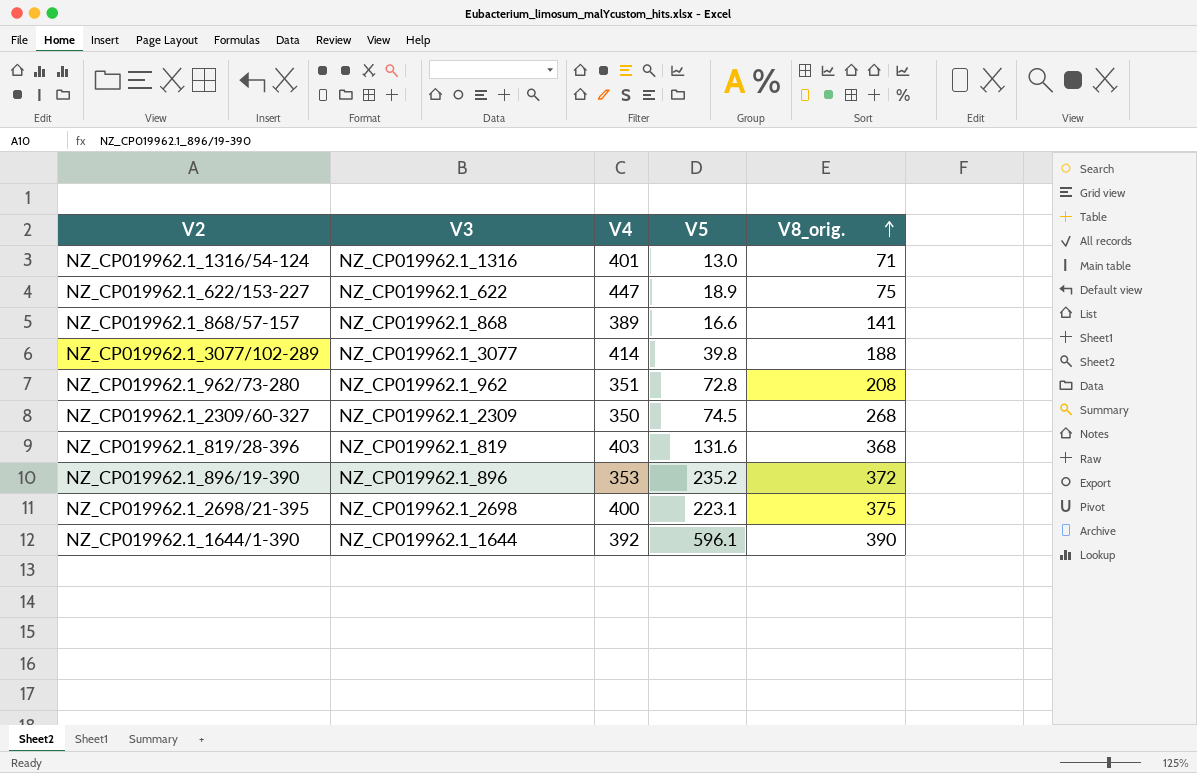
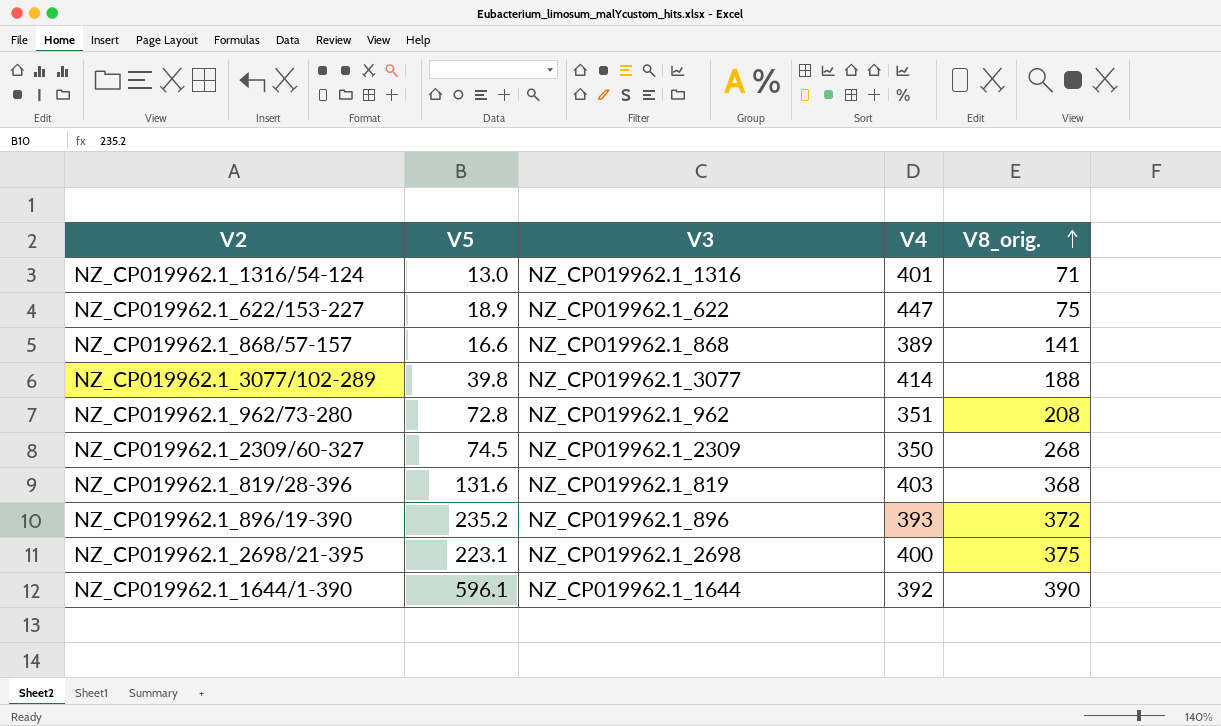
column V5 | position: 4 -> 2
NZ_CP019962.1_896/19-390 | V4: 353 -> 393

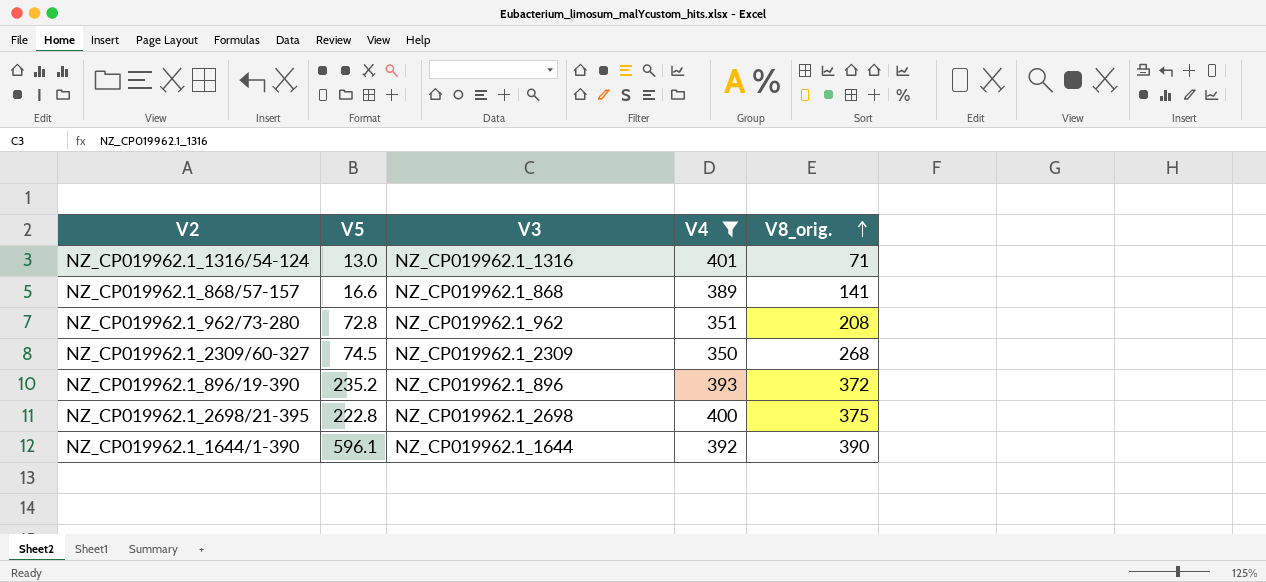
filter: none -> V4 <= 401
NZ_CP019962.1_2698/21-395 | V5: 223.1 -> 222.8

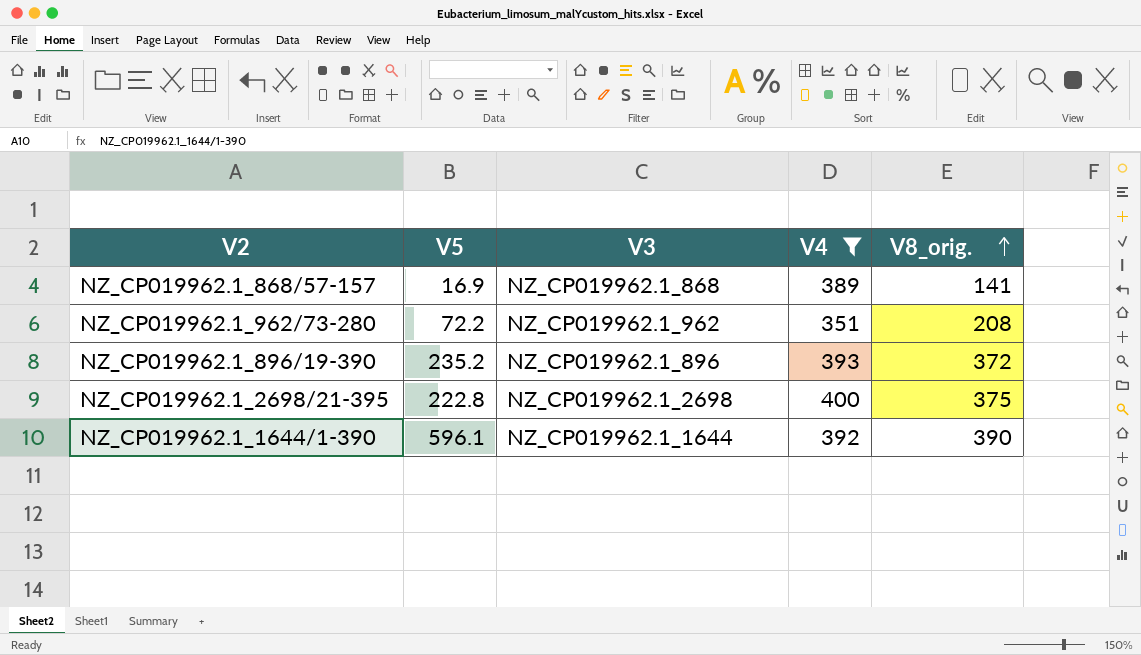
row NZ_CP019962.1_1316/54-124: 13.0 | NZ_CP019962.1_1316 | 401 | 71 -> none
row NZ_CP019962.1_2309/60-327: 74.5 | NZ_CP019962.1_2309 | 350 | 268 -> none
NZ_CP019962.1_868/57-157 | V5: 16.6 -> 16.9
NZ_CP019962.1_962/73-280 | V5: 72.8 -> 72.2

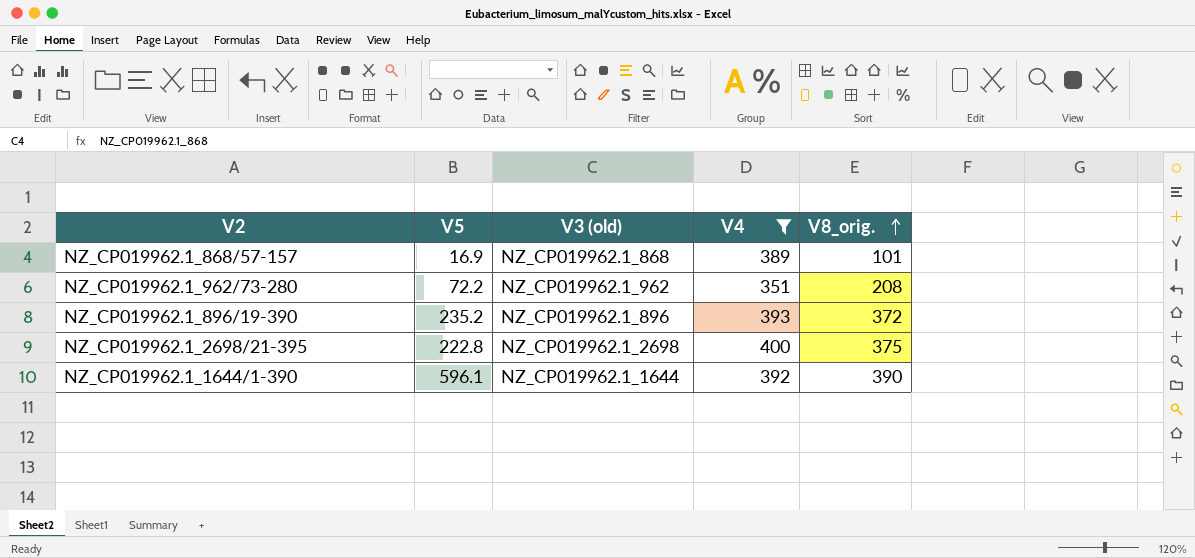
column name: V3 -> V3 (old)
NZ_CP019962.1_868/57-157 | V8_orig.: 141 -> 101

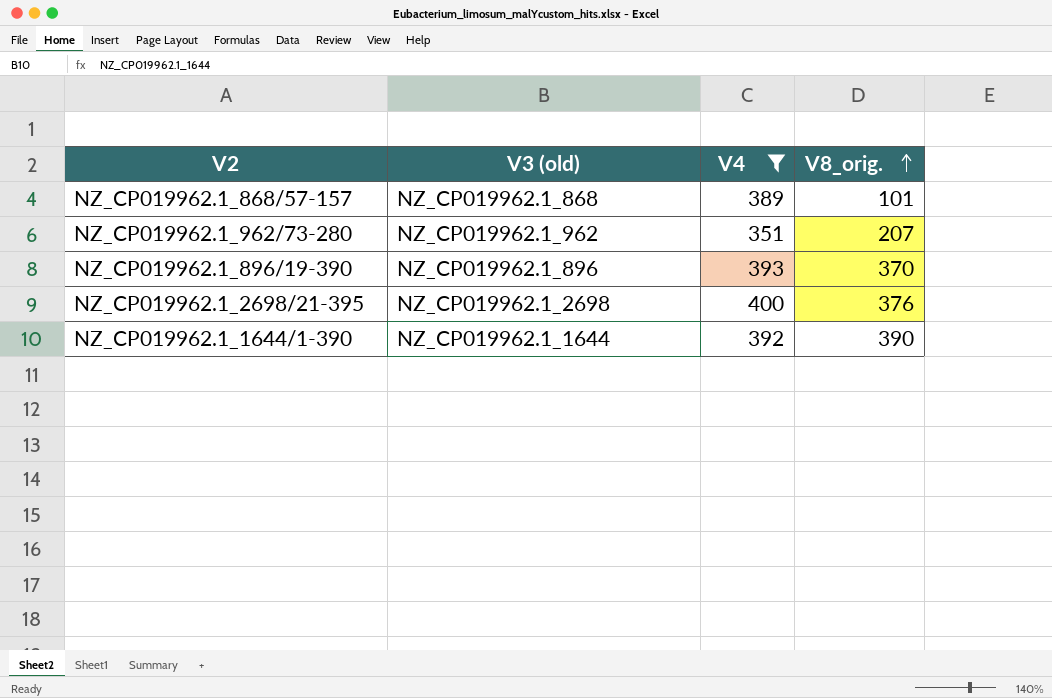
column V5 | position: 2 -> none
NZ_CP019962.1_962/73-280 | V8_orig.: 208 -> 207
NZ_CP019962.1_896/19-390 | V8_orig.: 372 -> 370
NZ_CP019962.1_2698/21-395 | V8_orig.: 375 -> 376

